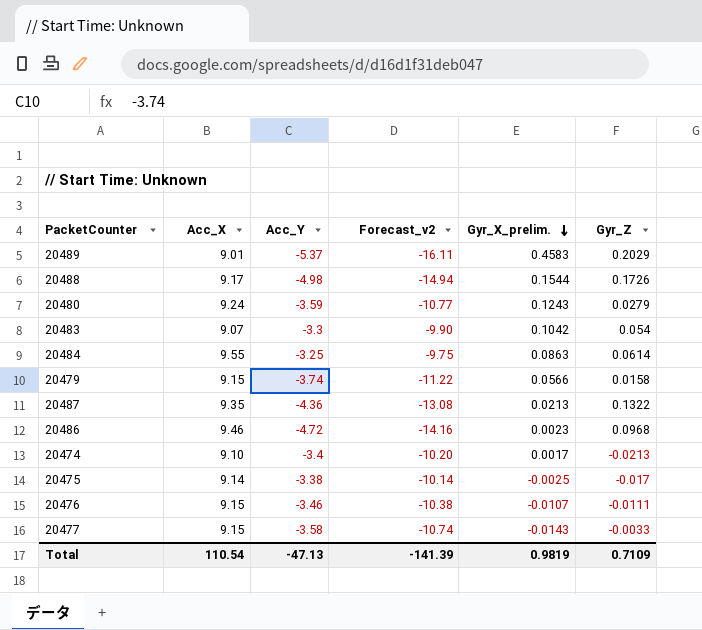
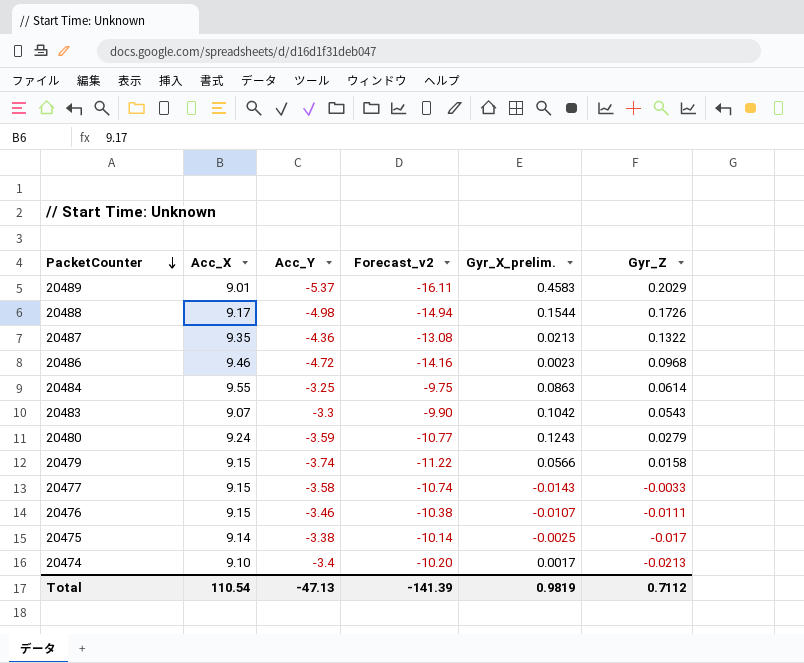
row order: Gyr_X_prelim. descending -> PacketCounter descending
20483 | Gyr_Z: 0.054 -> 0.0543
Total | Gyr_Z: 0.7109 -> 0.7112

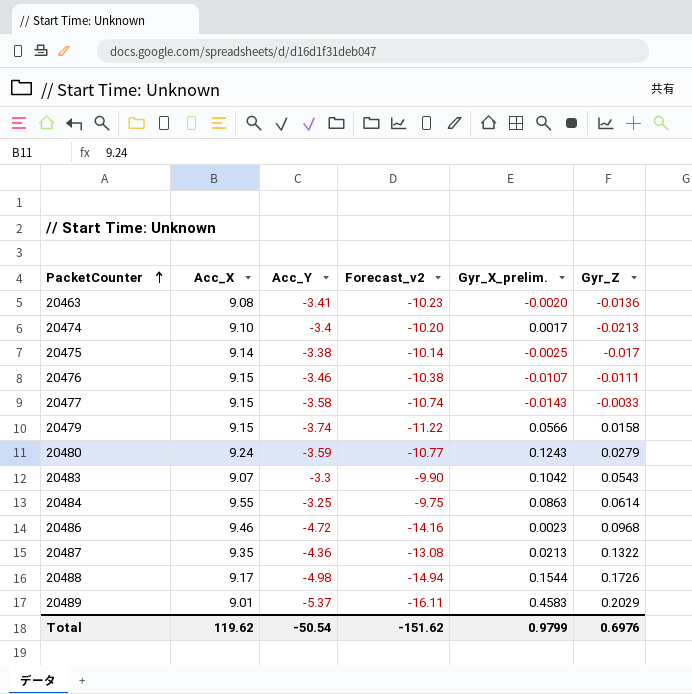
row order: PacketCounter descending -> PacketCounter ascending
row 20463: none -> 9.08 | -3.41 | -10.23 | -0.0020 | -0.0136
Total | Acc_X: 110.54 -> 119.62
Total | Acc_Y: -47.13 -> -50.54
Total | Forecast_v2: -141.39 -> -151.62
Total | Gyr_X_prelim.: 0.9819 -> 0.9799
Total | Gyr_Z: 0.7112 -> 0.6976

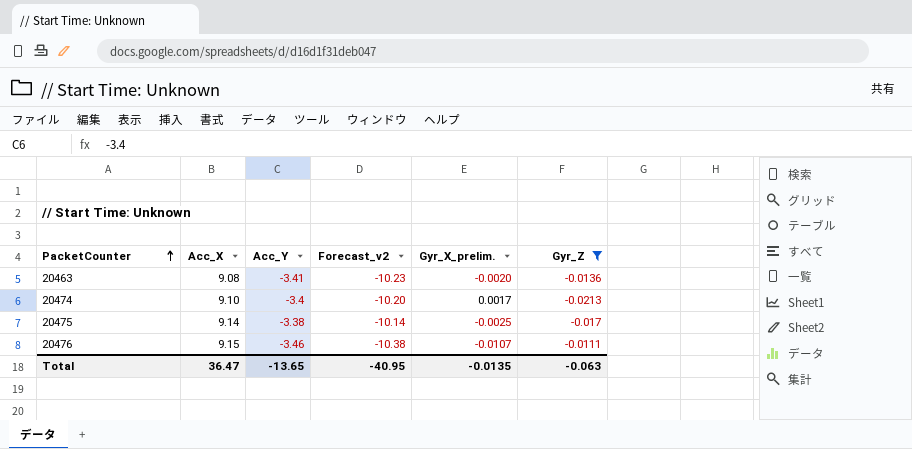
filter: none -> Gyr_Z <= -0.0111
Total | Acc_X: 119.62 -> 36.47
Total | Acc_Y: -50.54 -> -13.65
Total | Forecast_v2: -151.62 -> -40.95
Total | Gyr_X_prelim.: 0.9799 -> -0.0135
Total | Gyr_Z: 0.6976 -> -0.063

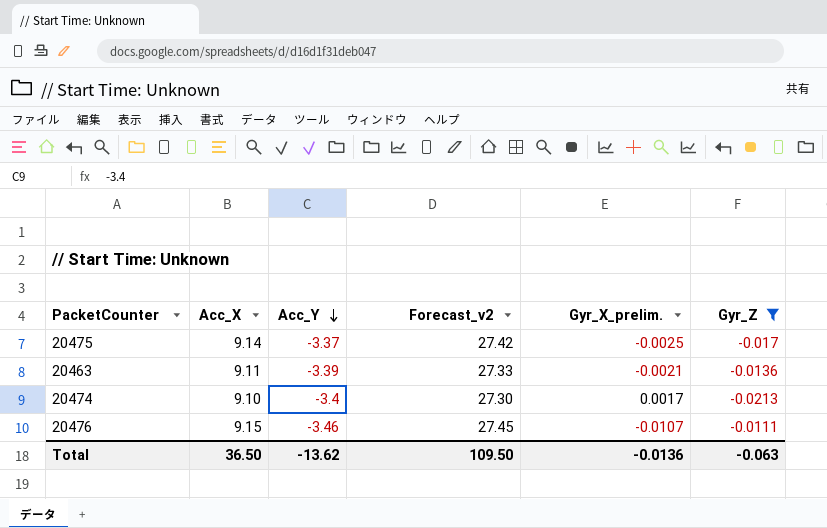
row order: PacketCounter ascending -> Acc_Y descending
column Forecast_v2 | formula: [Acc_Y] * 3 -> [Acc_X] * 3
20475 | Acc_Y: -3.38 -> -3.37
20463 | Acc_X: 9.08 -> 9.11
20463 | Acc_Y: -3.41 -> -3.39
20463 | Gyr_X_prelim.: -0.0020 -> -0.0021
Total | Acc_X: 36.47 -> 36.50
Total | Acc_Y: -13.65 -> -13.62
Total | Forecast_v2: -40.95 -> 109.50
Total | Gyr_X_prelim.: -0.0135 -> -0.0136

